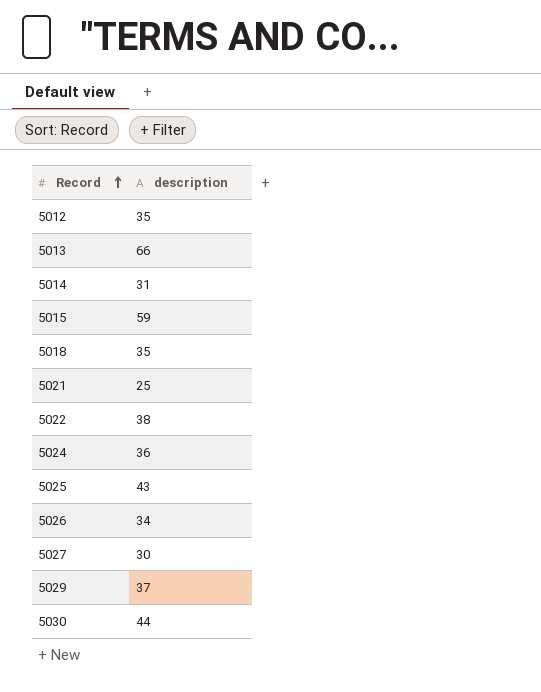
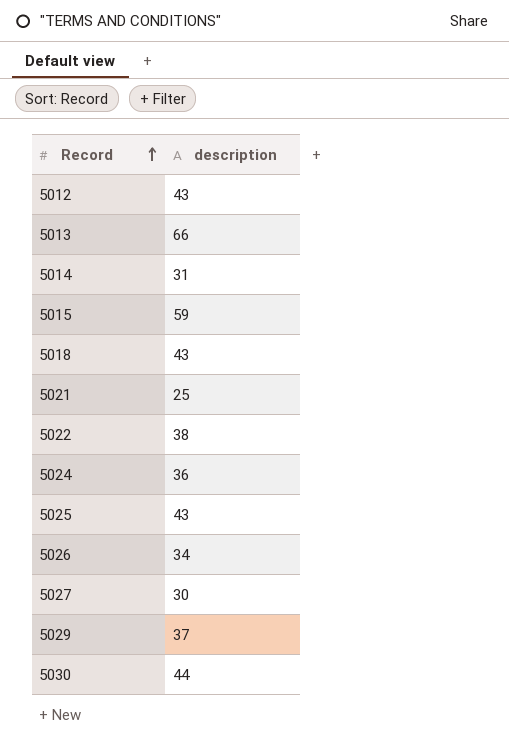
5012 | description: 35 -> 43
5018 | description: 35 -> 43

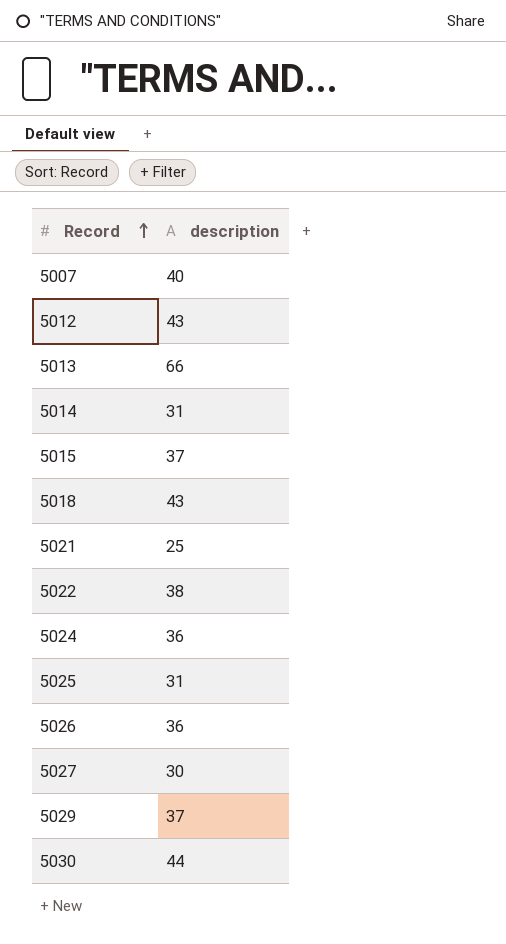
row 5007: none -> 40
5015 | description: 59 -> 37
5025 | description: 43 -> 31
5026 | description: 34 -> 36

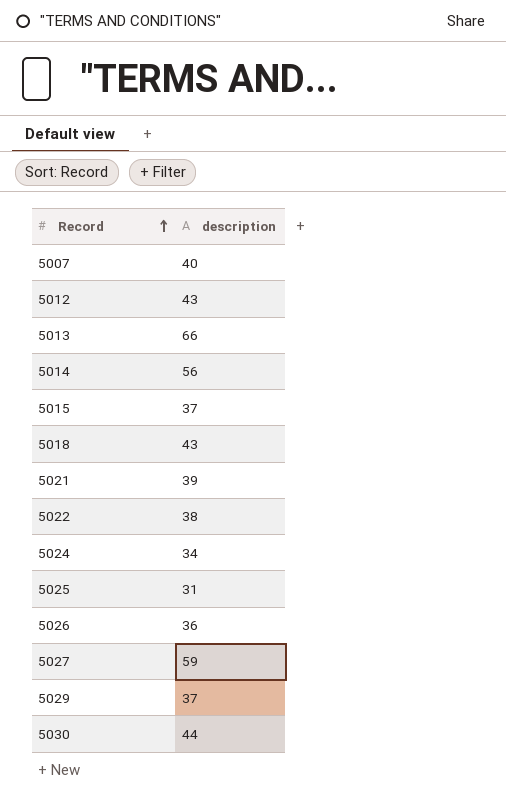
5014 | description: 31 -> 56
5021 | description: 25 -> 39
5024 | description: 36 -> 34
5027 | description: 30 -> 59

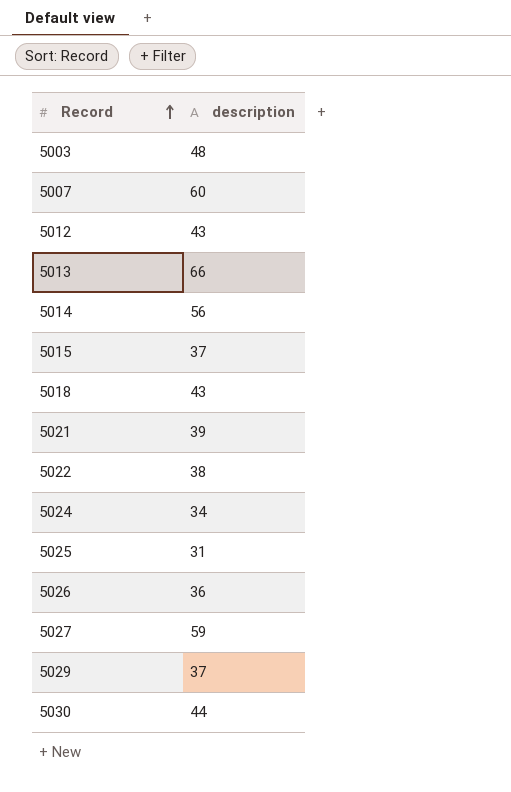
row 5003: none -> 48
5007 | description: 40 -> 60

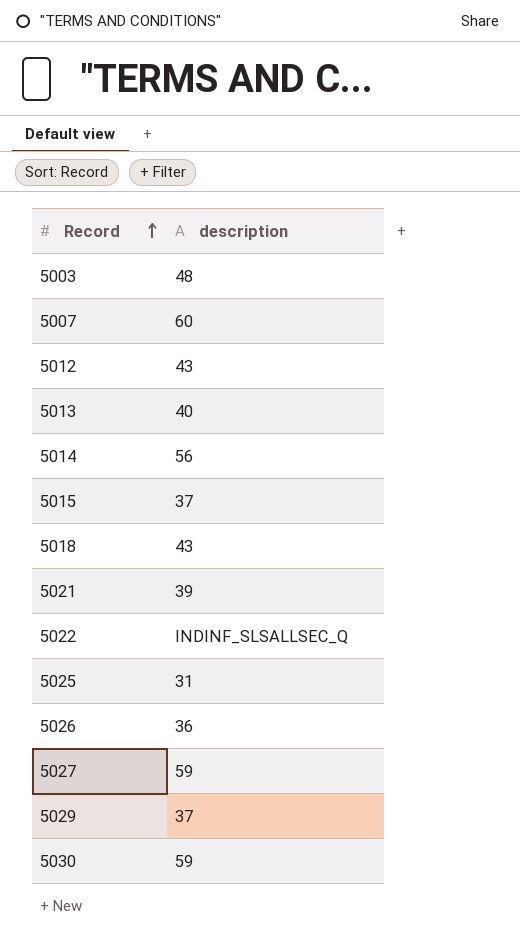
row 5024: 34 -> none
5013 | description: 66 -> 40
5022 | description: 38 -> INDINF_SLSALLSEC_Q
5030 | description: 44 -> 59

